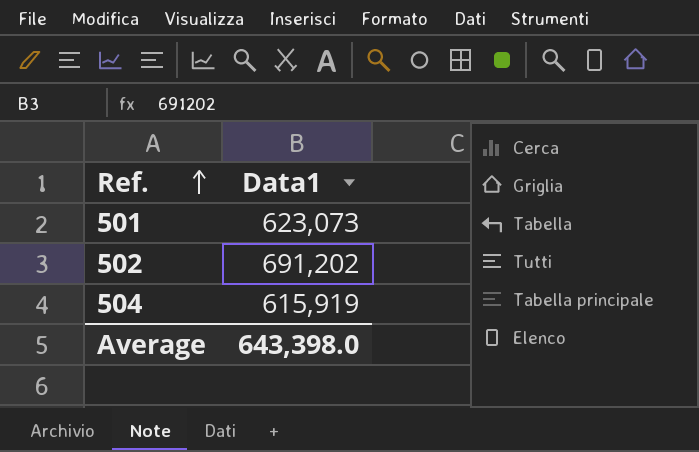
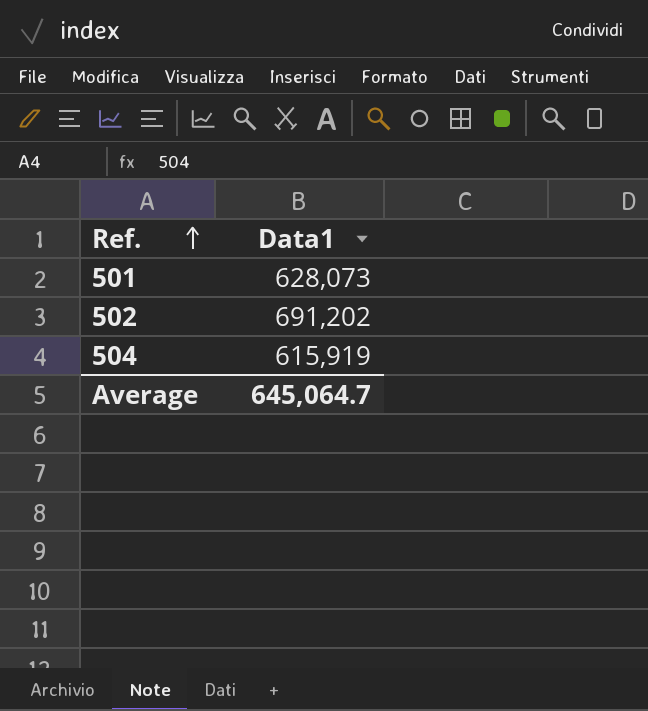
501 | Data1: 623,073 -> 628,073
Average | Data1: 643,398.0 -> 645,064.7

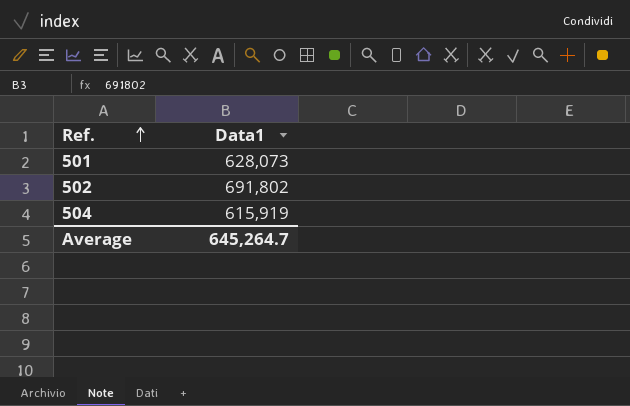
502 | Data1: 691,202 -> 691,802
Average | Data1: 645,064.7 -> 645,264.7

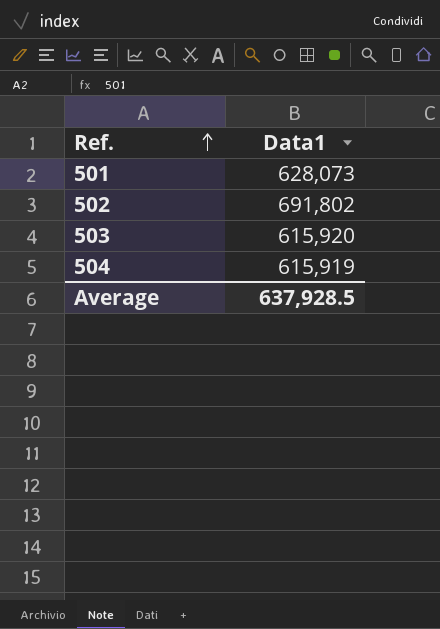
row 503: none -> 615,920
Average | Data1: 645,264.7 -> 637,928.5

